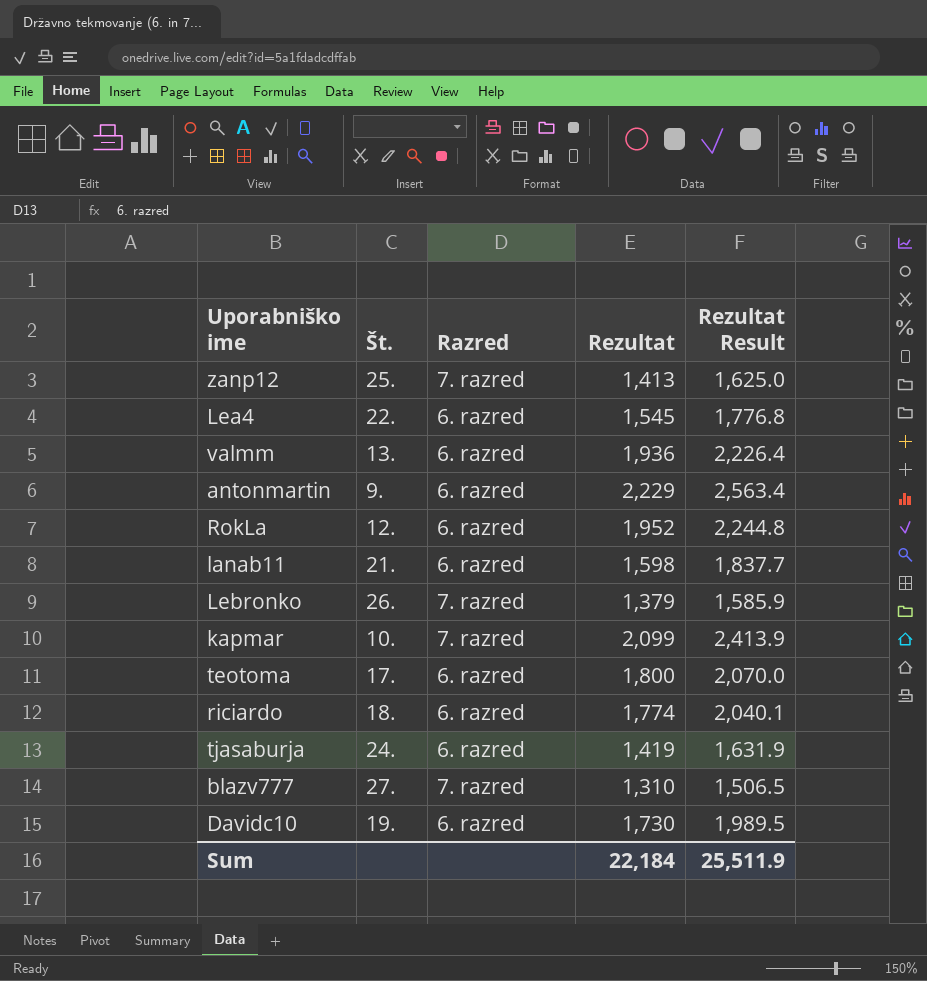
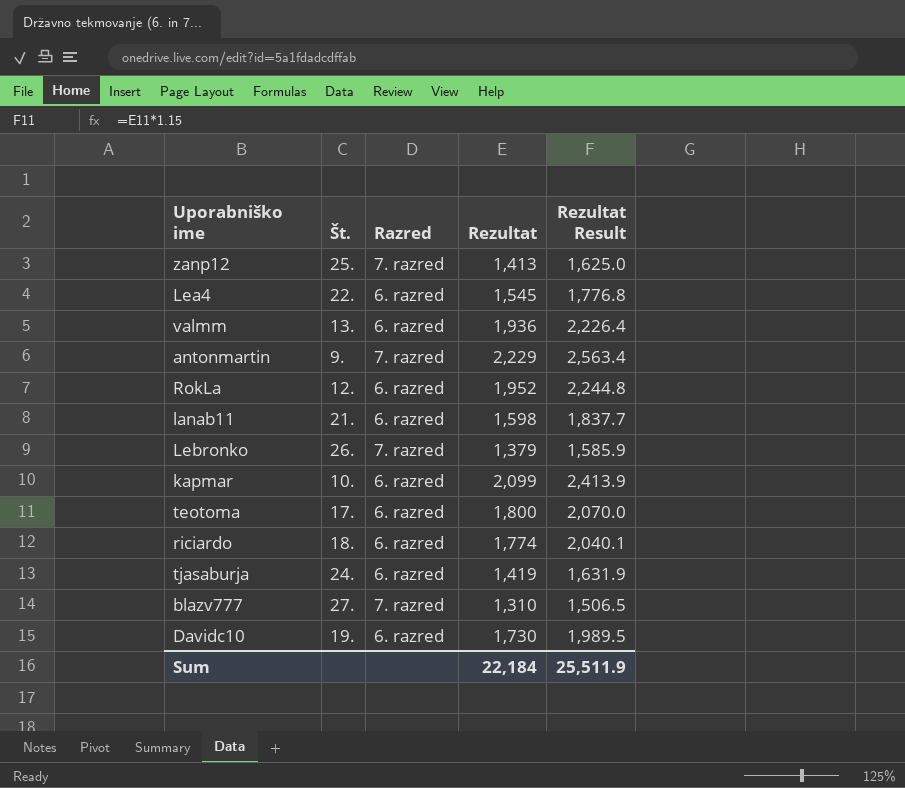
antonmartin | Razred: 6. razred -> 7. razred
kapmar | Razred: 7. razred -> 6. razred

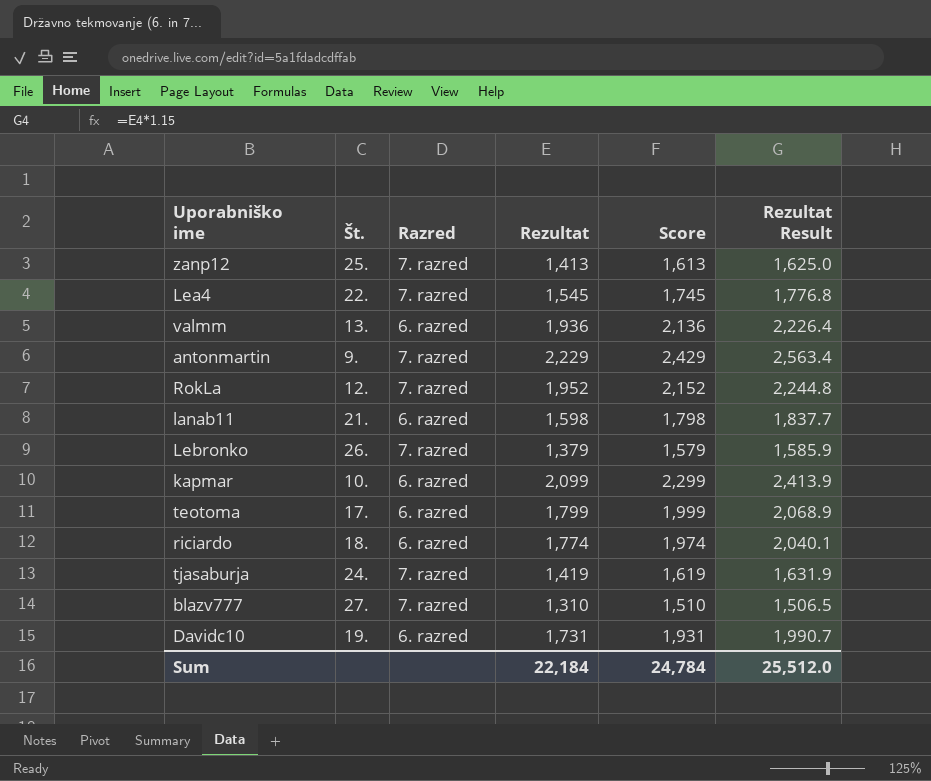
column Score | formula: none -> [Rezultat] + 200
Lea4 | Razred: 6. razred -> 7. razred
RokLa | Razred: 6. razred -> 7. razred
teotoma | Rezultat: 1,800 -> 1,799
teotoma | Rezultat Result: 2,070.0 -> 2,068.9
tjasaburja | Razred: 6. razred -> 7. razred
Davidc10 | Rezultat: 1,730 -> 1,731
Davidc10 | Rezultat Result: 1,989.5 -> 1,990.7
Sum | Rezultat Result: 25,511.9 -> 25,512.0

